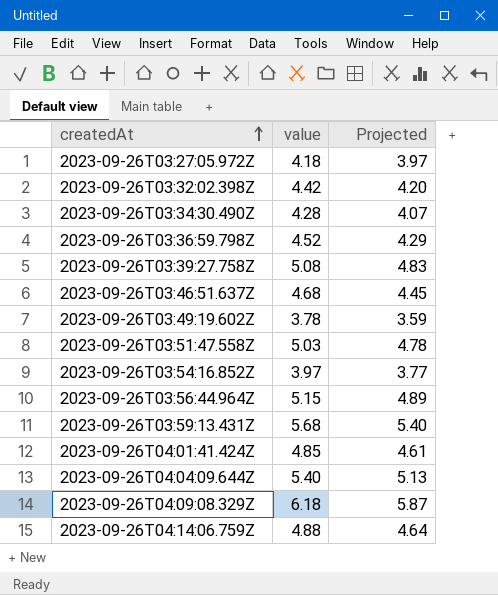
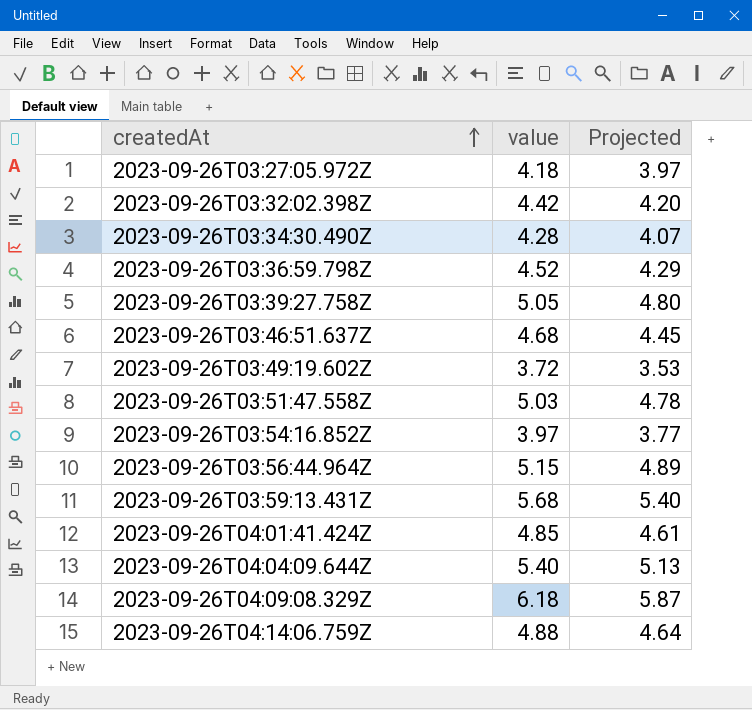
2023-09-26T03:39:27.758Z | value: 5.08 -> 5.05
2023-09-26T03:39:27.758Z | Projected: 4.83 -> 4.80
2023-09-26T03:49:19.602Z | value: 3.78 -> 3.72
2023-09-26T03:49:19.602Z | Projected: 3.59 -> 3.53

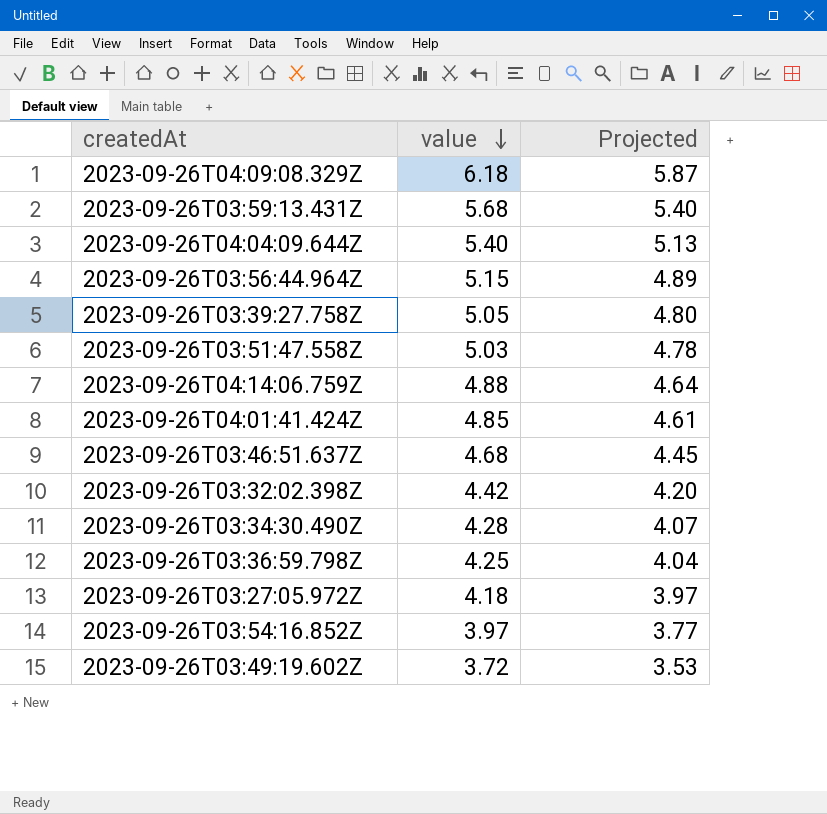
row order: createdAt ascending -> value descending
2023-09-26T03:36:59.798Z | value: 4.52 -> 4.25
2023-09-26T03:36:59.798Z | Projected: 4.29 -> 4.04

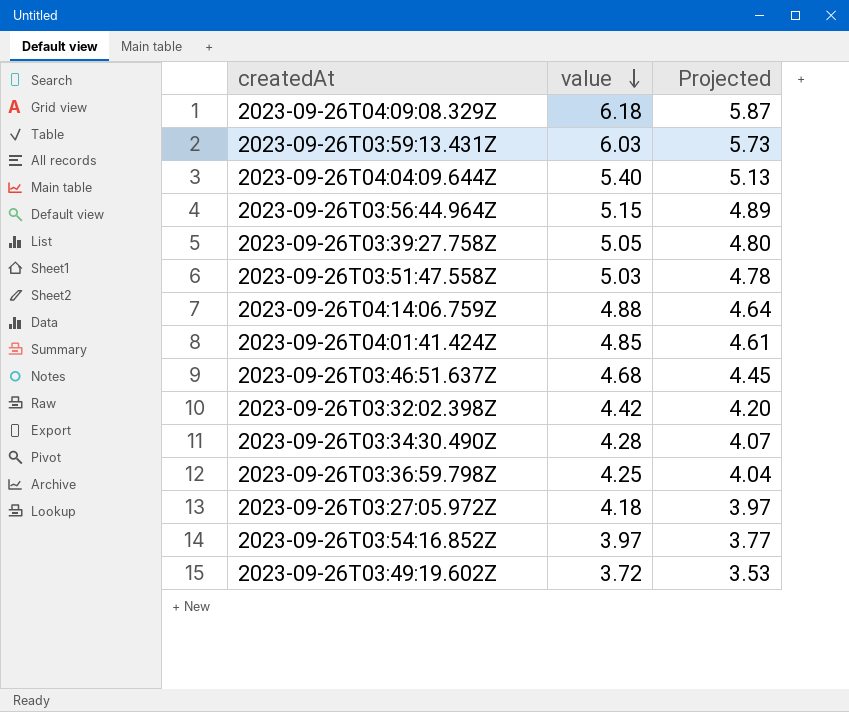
2023-09-26T03:59:13.431Z | value: 5.68 -> 6.03
2023-09-26T03:59:13.431Z | Projected: 5.40 -> 5.73

